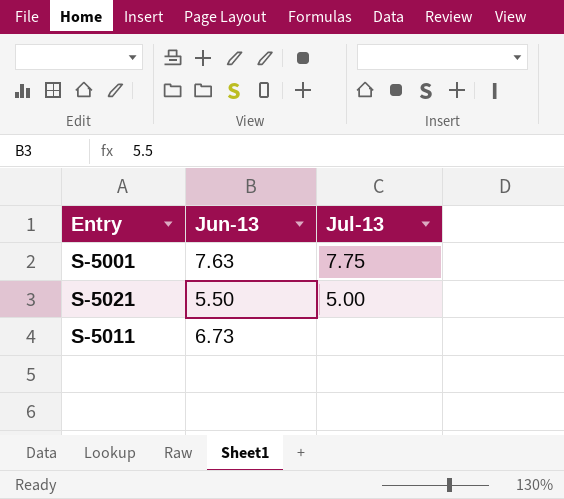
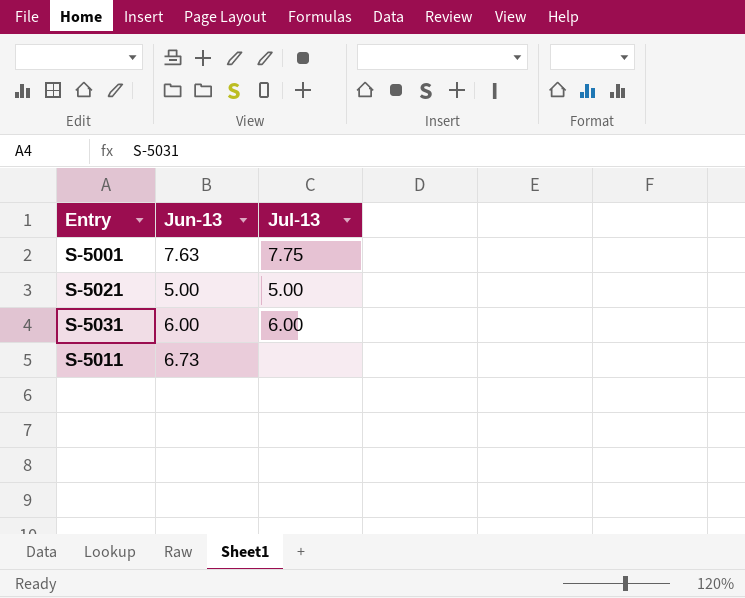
S-5021 | Jun-13: 5.50 -> 5.00
row S-5031: none -> 6.00 | 6.00

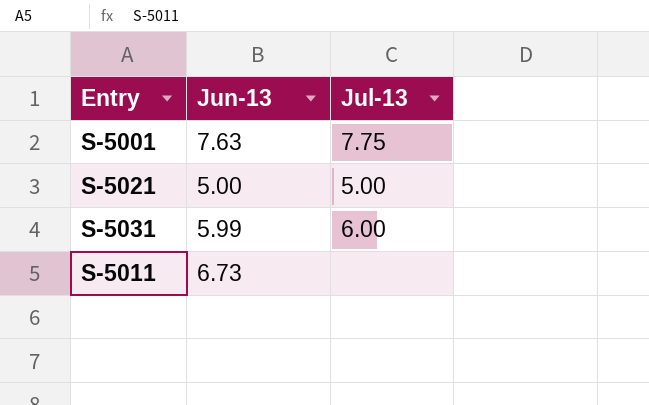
S-5031 | Jun-13: 6.00 -> 5.99

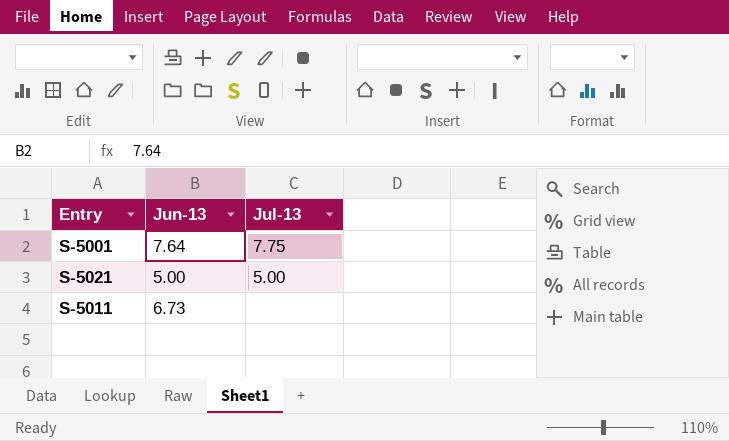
row S-5031: 5.99 | 6.00 -> none
S-5001 | Jun-13: 7.63 -> 7.64

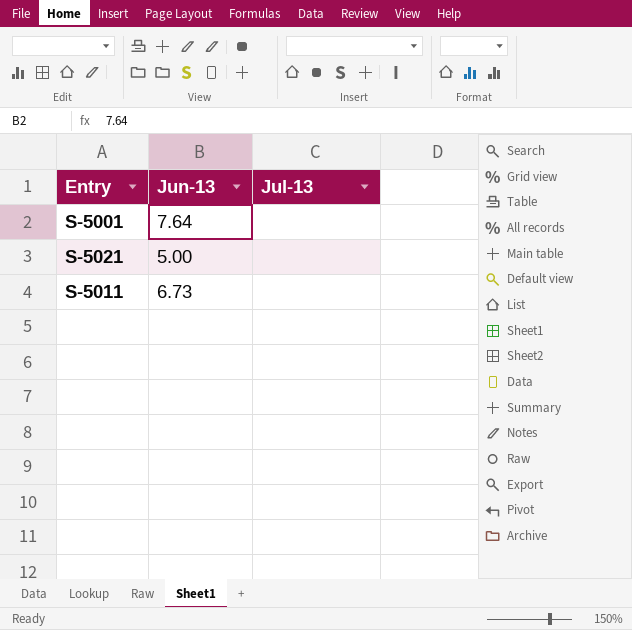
S-5001 | Jul-13: 7.75 -> none
S-5021 | Jul-13: 5.00 -> none

